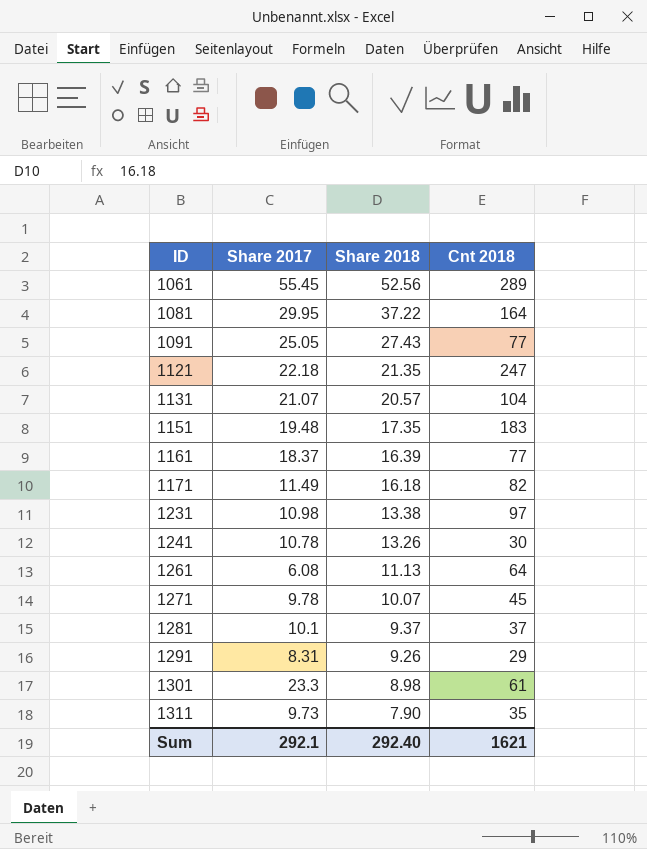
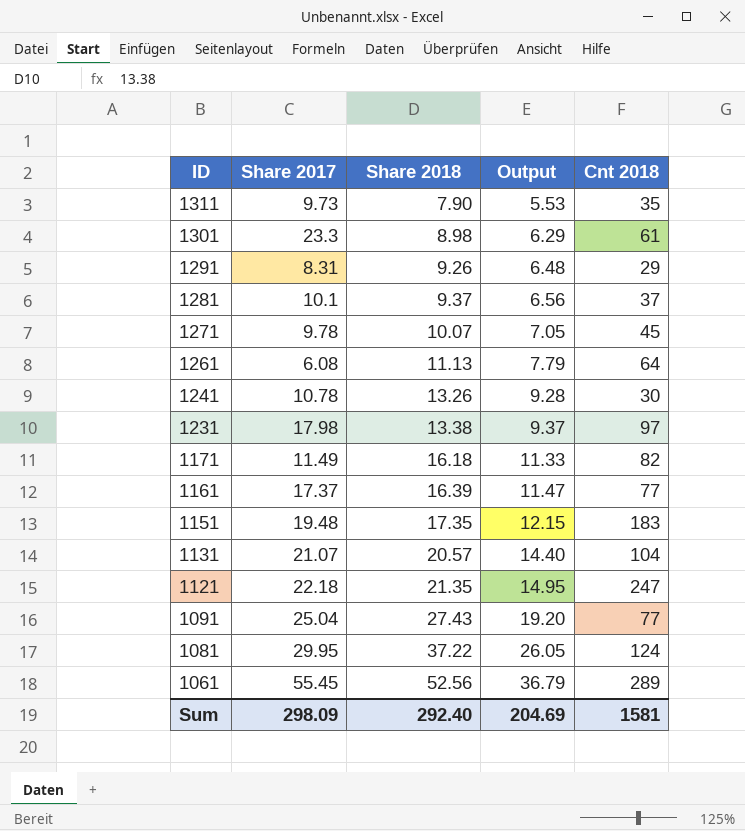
row order: ID ascending -> ID descending
column Output | formula: none -> [Share 2018] * 0.7
1231 | Share 2017: 10.98 -> 17.98
1161 | Share 2017: 18.37 -> 17.37
1091 | Share 2017: 25.05 -> 25.04
1081 | Cnt 2018: 164 -> 124
Sum | Share 2017: 292.1 -> 298.09
Sum | Cnt 2018: 1621 -> 1581

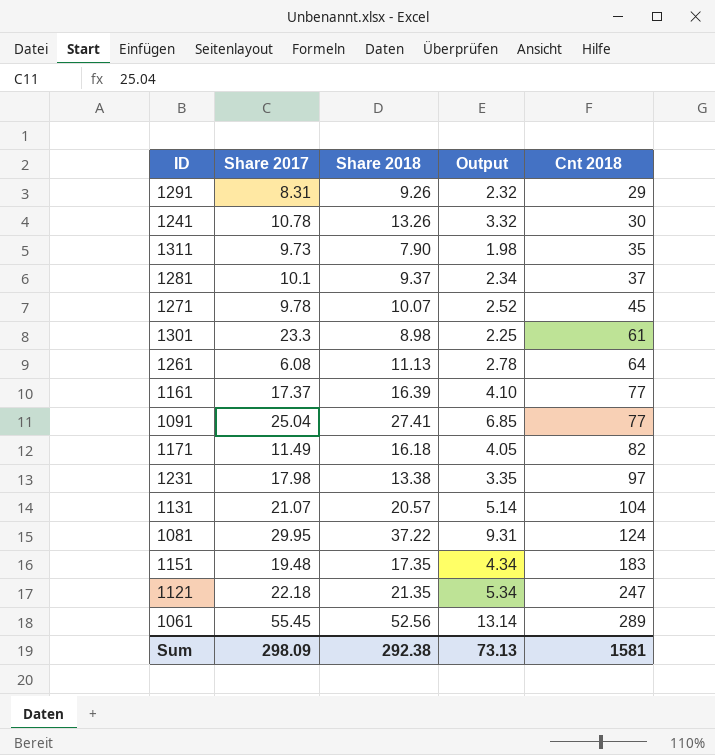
row order: ID descending -> Cnt 2018 ascending
column Output | formula: [Share 2018] * 0.7 -> [Share 2018] * 0.25
1091 | Share 2018: 27.43 -> 27.41
Sum | Share 2018: 292.40 -> 292.38
Sum | Output: 204.69 -> 73.13

